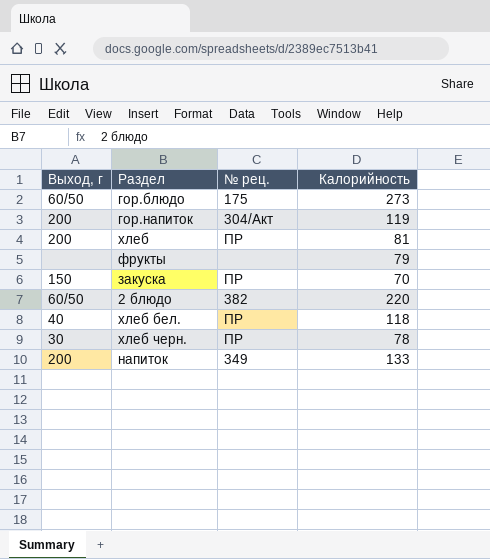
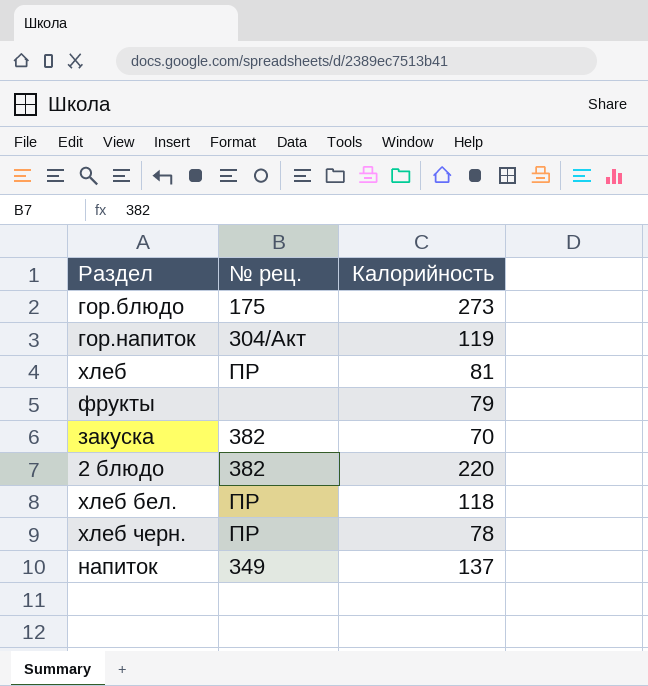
column Выход, г | position: 1 -> none
закуска | № рец.: ПР -> 382
напиток | Калорийность: 133 -> 137

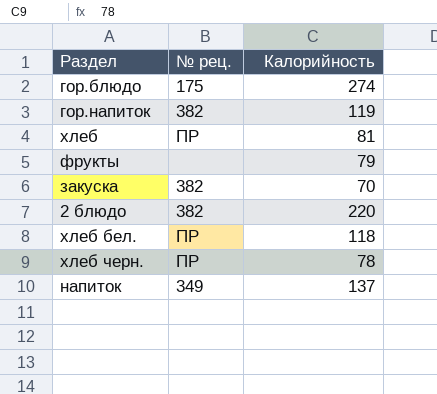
гор.блюдо | Калорийность: 273 -> 274
гор.напиток | № рец.: 304/Акт -> 382

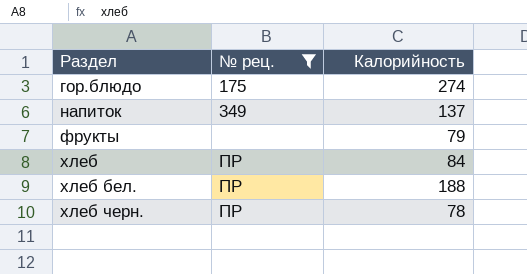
filter: none -> № рец. != 382
row order: none -> Раздел ascending
хлеб | Калорийность: 81 -> 84
хлеб бел. | Калорийность: 118 -> 188

